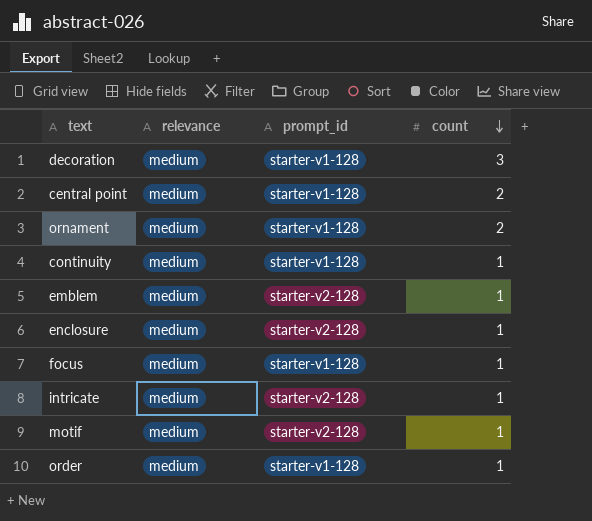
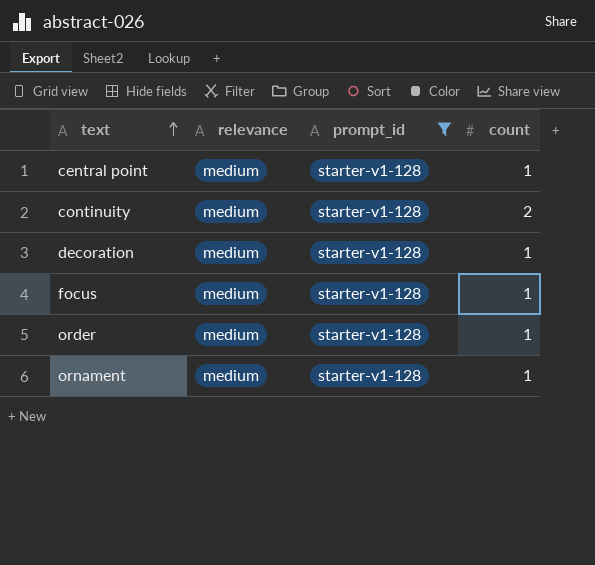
filter: none -> prompt_id = starter-v1-128
row order: count descending -> text ascending
central point | count: 2 -> 1
continuity | count: 1 -> 2
decoration | count: 3 -> 1
ornament | count: 2 -> 1

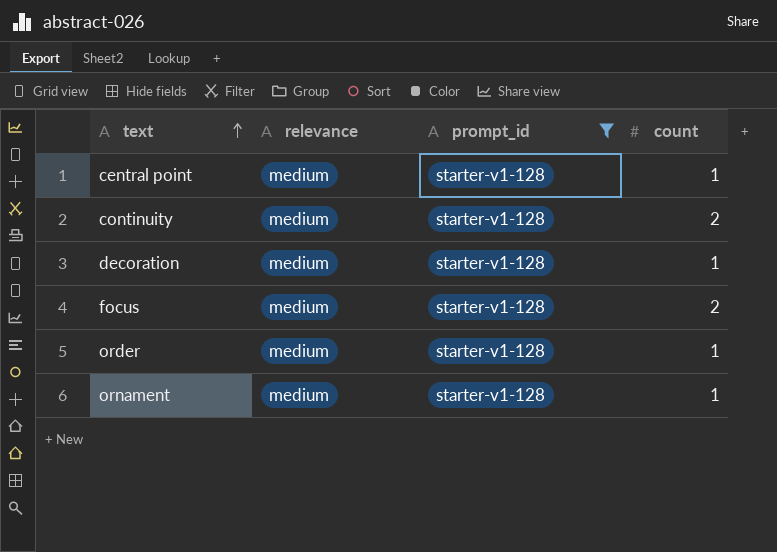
focus | count: 1 -> 2

